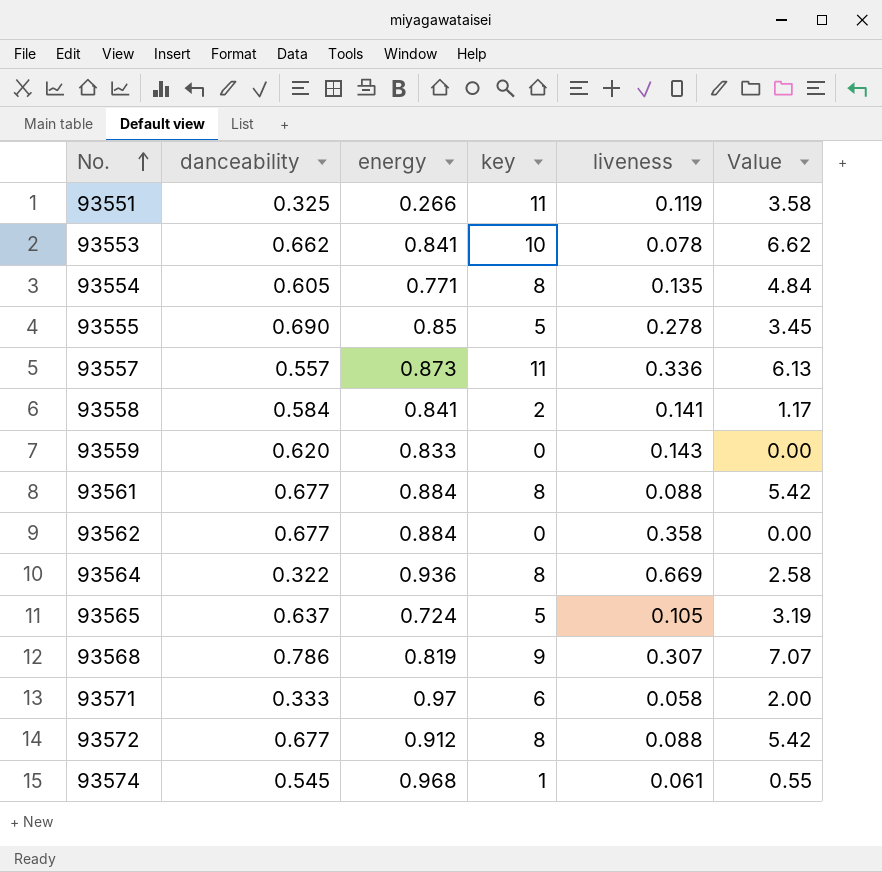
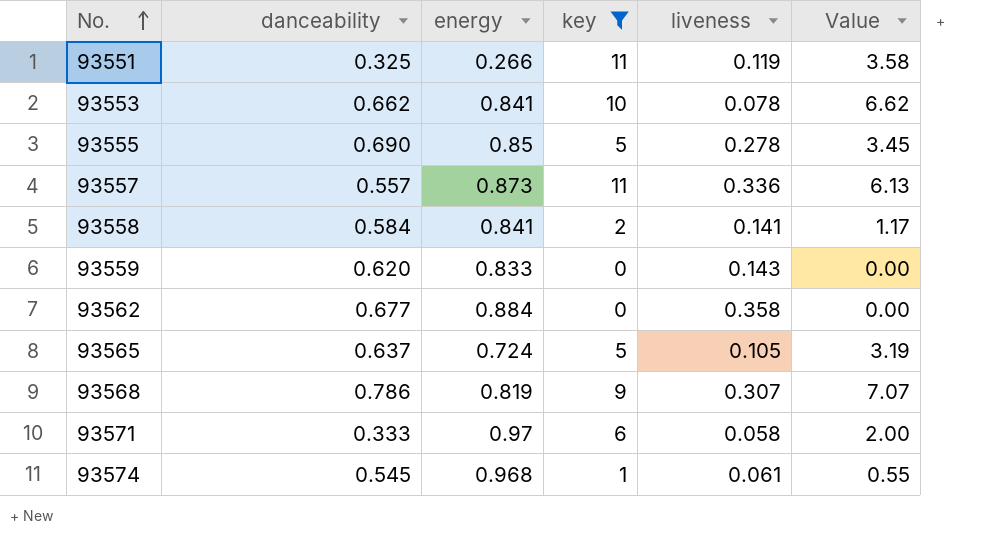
filter: none -> key != 8

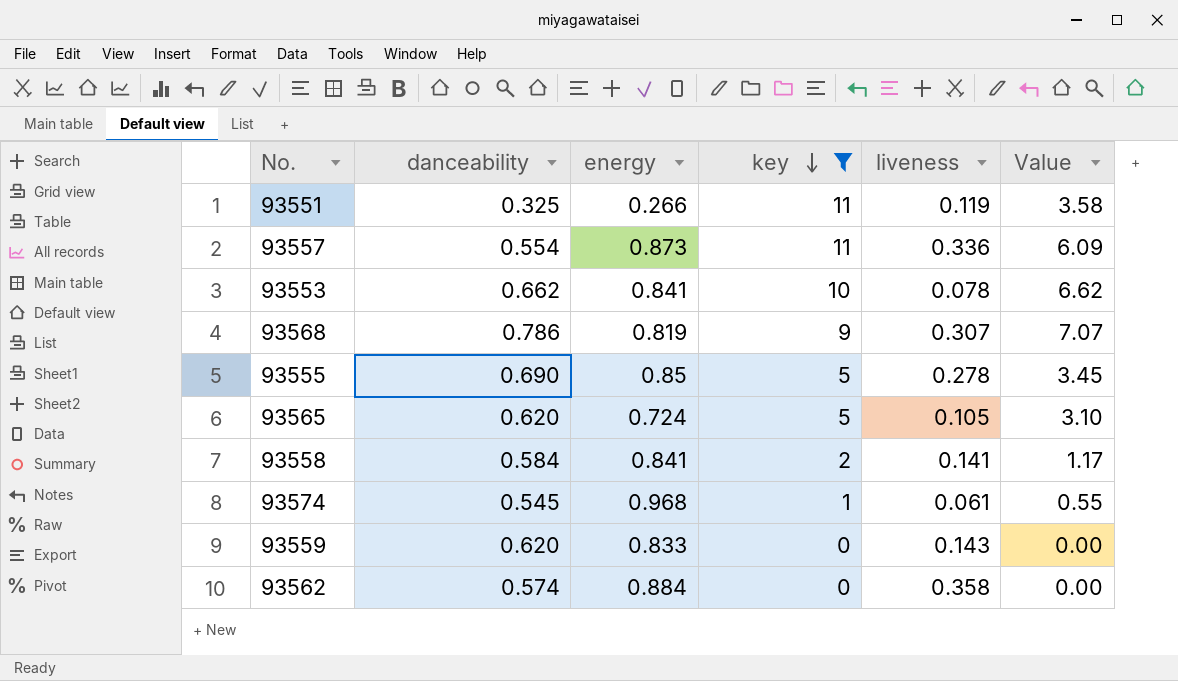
row order: No. ascending -> key descending
row 93571: 0.333 | 0.97 | 6 | 0.058 | 2.00 -> none
93557 | danceability: 0.557 -> 0.554
93557 | Value: 6.13 -> 6.09
93565 | danceability: 0.637 -> 0.620
93565 | Value: 3.19 -> 3.10
93562 | danceability: 0.677 -> 0.574

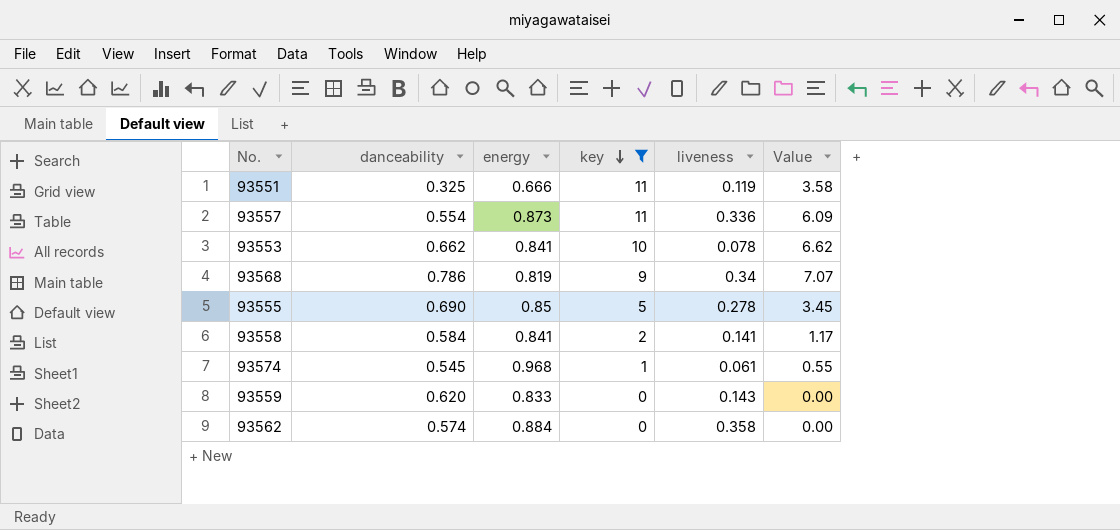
row 93565: 0.620 | 0.724 | 5 | 0.105 | 3.10 -> none
93551 | energy: 0.266 -> 0.666
93568 | liveness: 0.307 -> 0.34

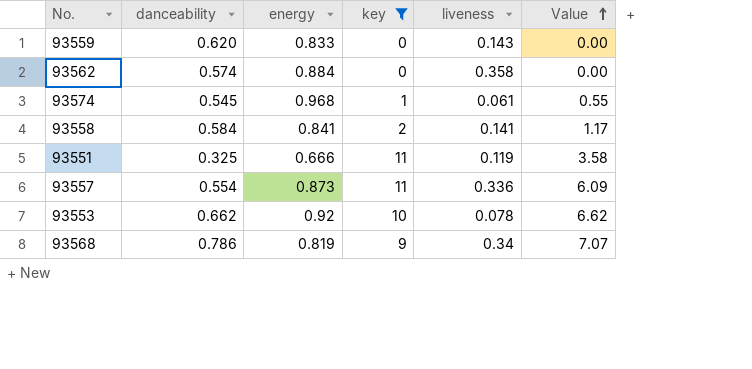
row order: key descending -> Value ascending
row 93555: 0.690 | 0.85 | 5 | 0.278 | 3.45 -> none
93553 | energy: 0.841 -> 0.92

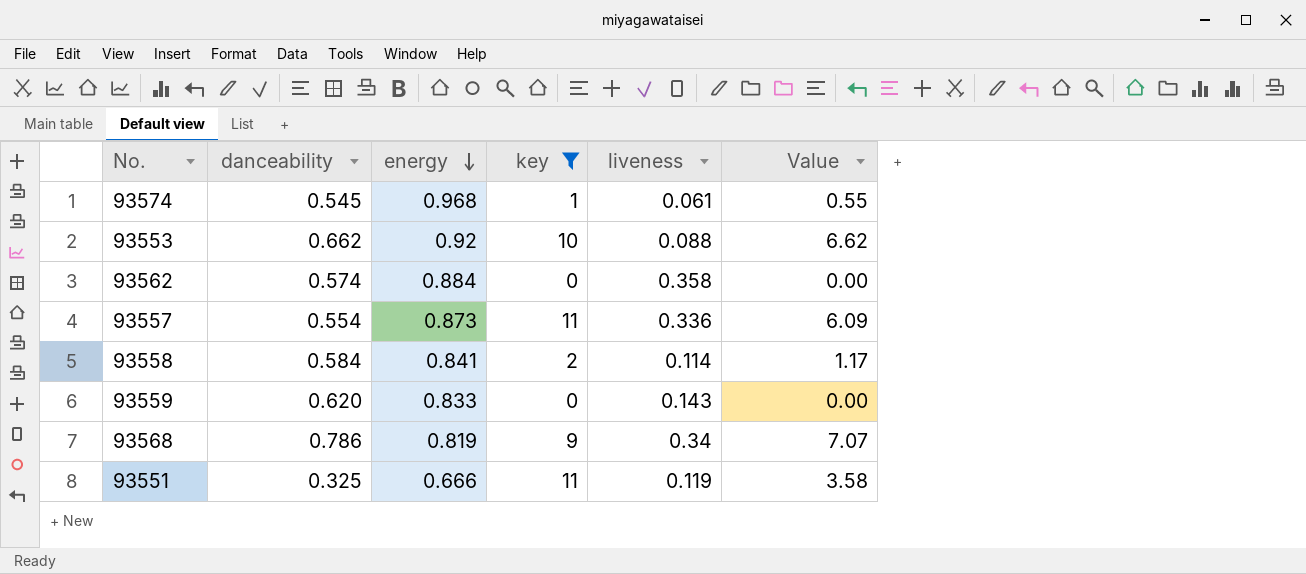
row order: Value ascending -> energy descending
93553 | liveness: 0.078 -> 0.088
93558 | liveness: 0.141 -> 0.114

